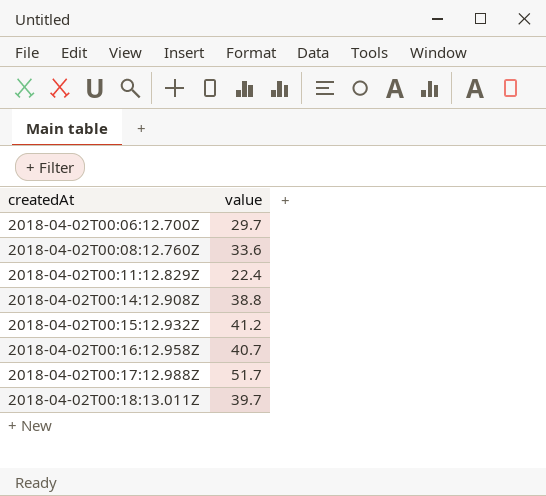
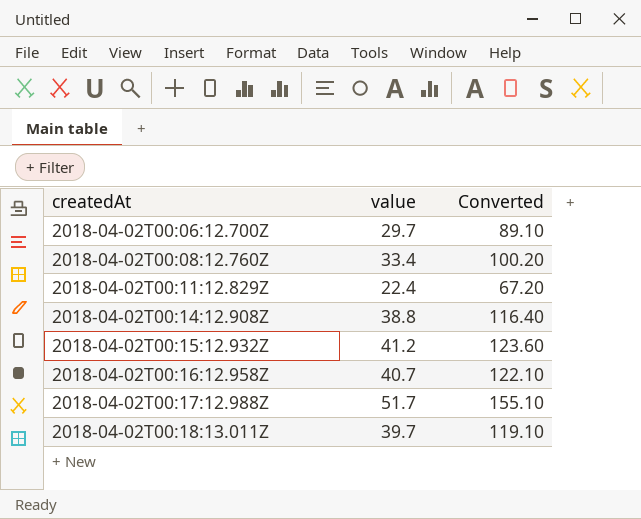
column Converted | formula: none -> [value] * 3
2018-04-02T00:08:12.760Z | value: 33.6 -> 33.4

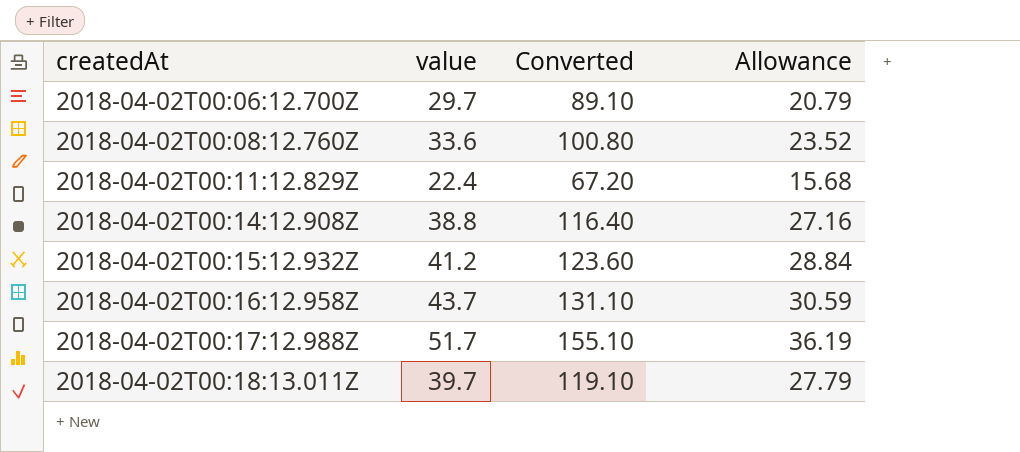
column Allowance | formula: none -> [value] * 0.7
2018-04-02T00:08:12.760Z | value: 33.4 -> 33.6
2018-04-02T00:08:12.760Z | Converted: 100.20 -> 100.80
2018-04-02T00:16:12.958Z | value: 40.7 -> 43.7
2018-04-02T00:16:12.958Z | Converted: 122.10 -> 131.10

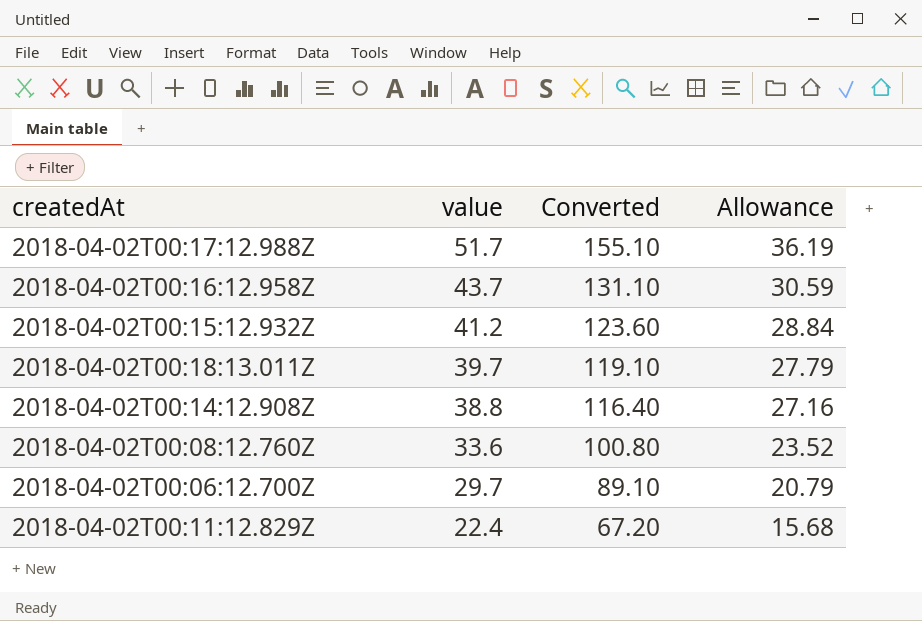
row order: createdAt ascending -> value descending

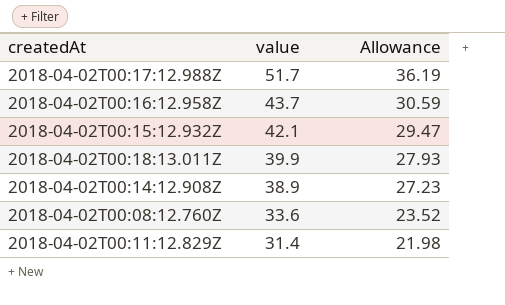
column Converted | formula: [value] * 3 -> none
row 2018-04-02T00:06:12.700Z: 29.7 | 89.10 | 20.79 -> none
2018-04-02T00:15:12.932Z | value: 41.2 -> 42.1
2018-04-02T00:15:12.932Z | Allowance: 28.84 -> 29.47
2018-04-02T00:18:13.011Z | value: 39.7 -> 39.9
2018-04-02T00:18:13.011Z | Allowance: 27.79 -> 27.93
2018-04-02T00:14:12.908Z | value: 38.8 -> 38.9
2018-04-02T00:14:12.908Z | Allowance: 27.16 -> 27.23
2018-04-02T00:11:12.829Z | value: 22.4 -> 31.4
2018-04-02T00:11:12.829Z | Allowance: 15.68 -> 21.98

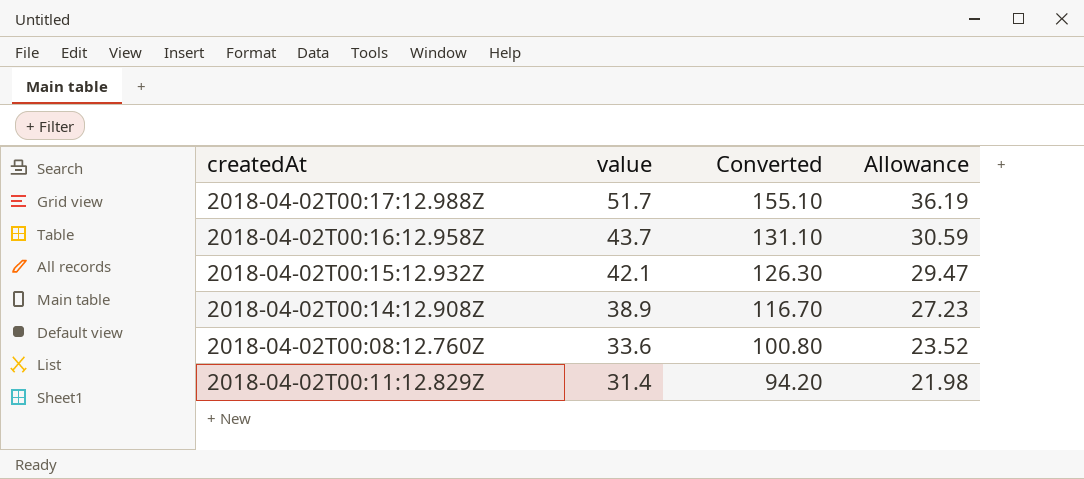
column Converted | formula: none -> [value] * 3
row 2018-04-02T00:18:13.011Z: 39.9 | 27.93 -> none

